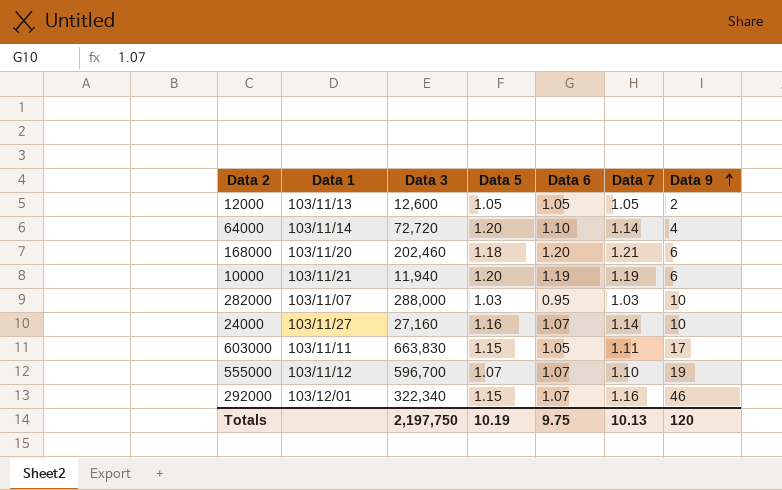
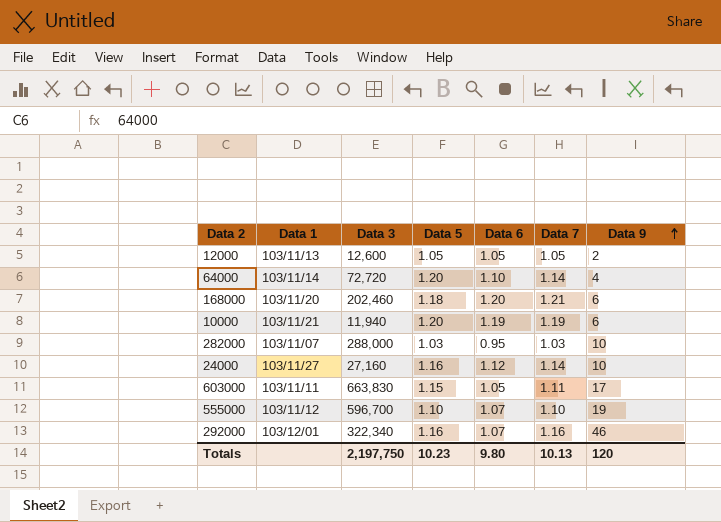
24000 | Data 6: 1.07 -> 1.12
555000 | Data 5: 1.07 -> 1.10
292000 | Data 5: 1.15 -> 1.16
Totals | Data 5: 10.19 -> 10.23
Totals | Data 6: 9.75 -> 9.80

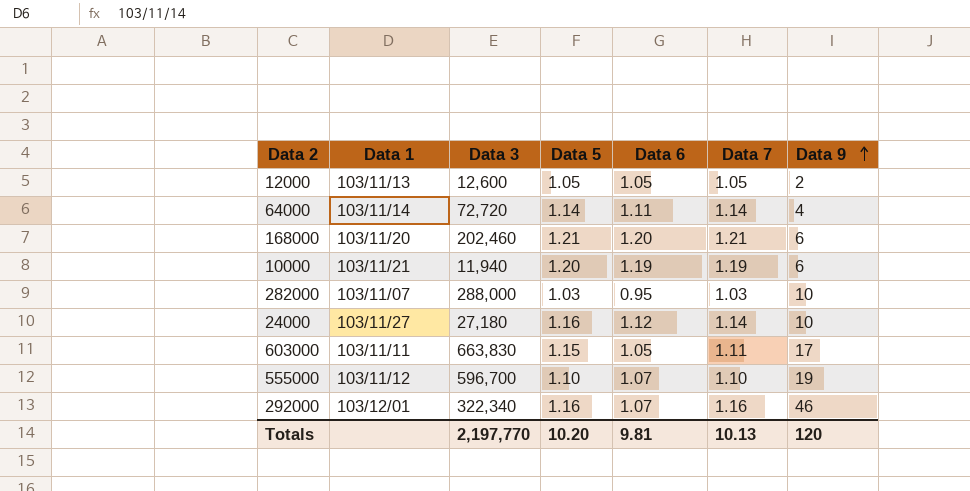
64000 | Data 5: 1.20 -> 1.14
64000 | Data 6: 1.10 -> 1.11
168000 | Data 5: 1.18 -> 1.21
24000 | Data 3: 27,160 -> 27,180
Totals | Data 3: 2,197,750 -> 2,197,770
Totals | Data 5: 10.23 -> 10.20
Totals | Data 6: 9.80 -> 9.81

